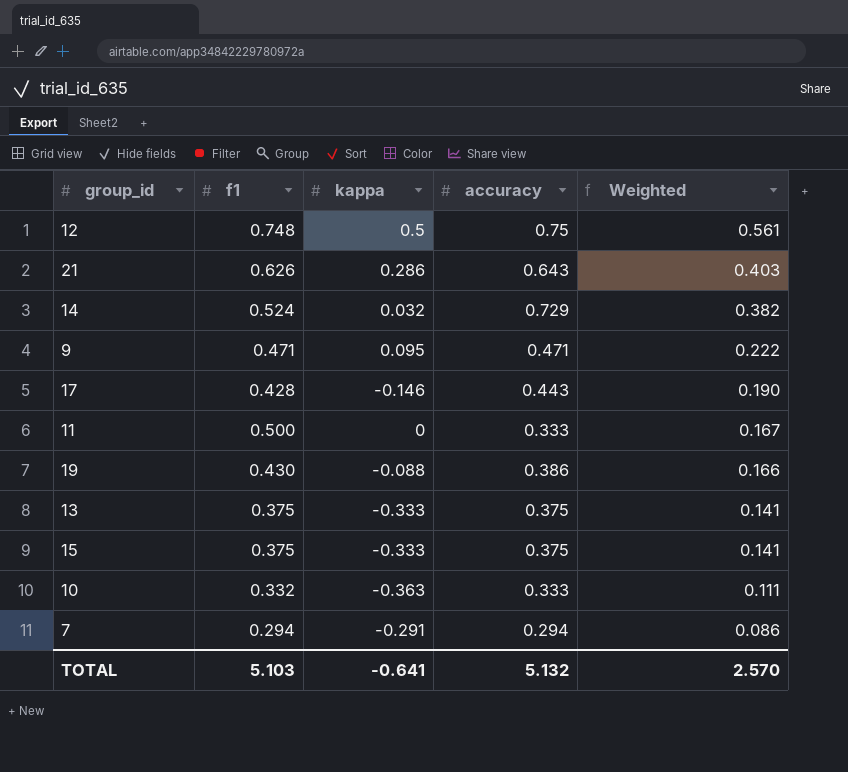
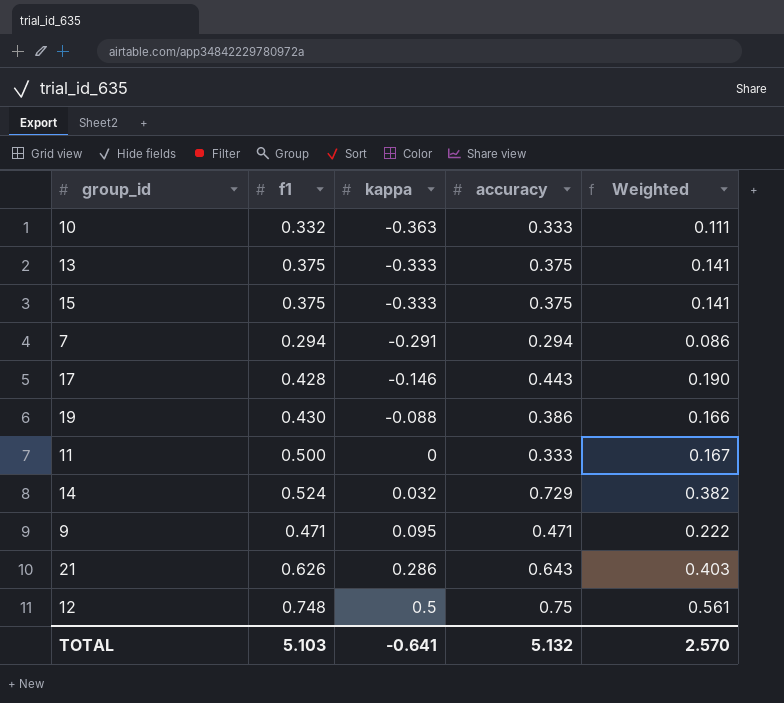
row order: Weighted descending -> kappa ascending

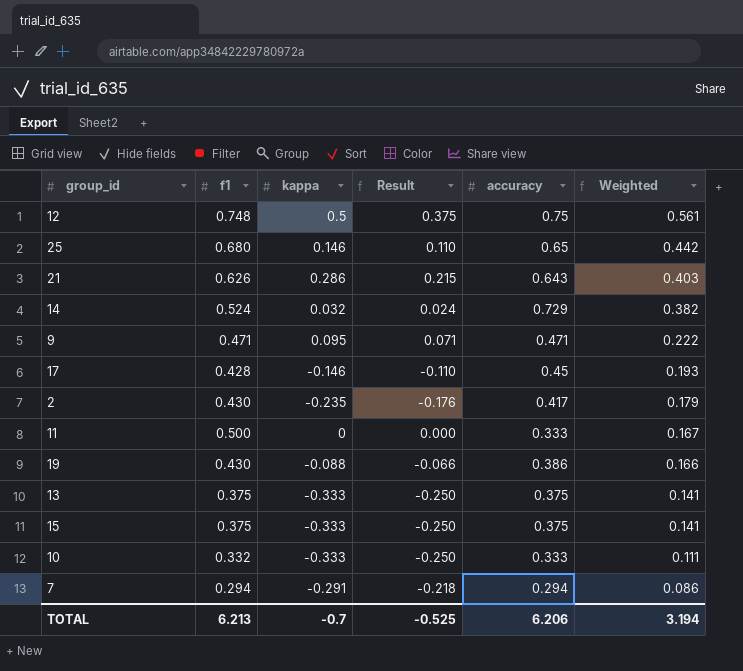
row order: kappa ascending -> Weighted descending
column Result | formula: none -> [kappa] * 0.75
row 25: none -> 0.680 | 0.146 | 0.110 | 0.65 | 0.442
17 | accuracy: 0.443 -> 0.45
17 | Weighted: 0.190 -> 0.193
row 2: none -> 0.430 | -0.235 | -0.176 | 0.417 | 0.179
10 | kappa: -0.363 -> -0.333
TOTAL | f1: 5.103 -> 6.213
TOTAL | kappa: -0.641 -> -0.7
TOTAL | accuracy: 5.132 -> 6.206
TOTAL | Weighted: 2.570 -> 3.194

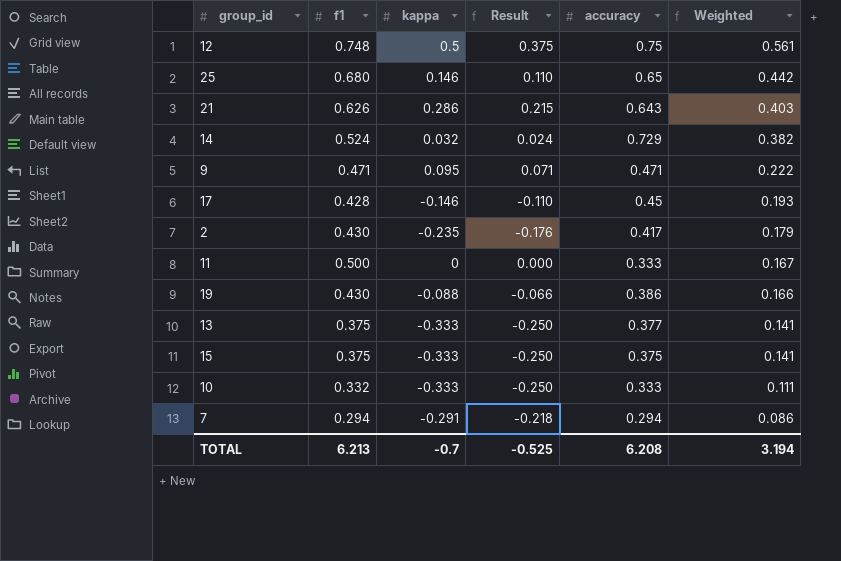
13 | accuracy: 0.375 -> 0.377
TOTAL | accuracy: 6.206 -> 6.208

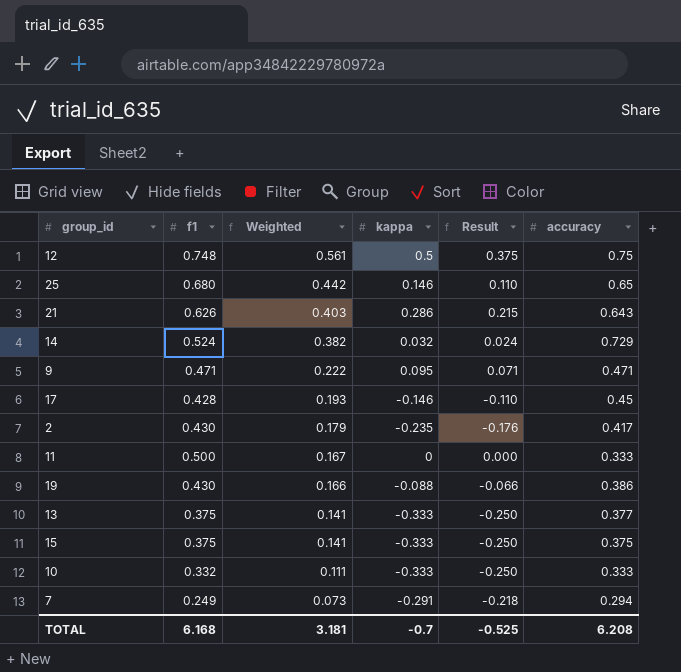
column Weighted | position: 6 -> 3
7 | f1: 0.294 -> 0.249
7 | Weighted: 0.086 -> 0.073
TOTAL | f1: 6.213 -> 6.168
TOTAL | Weighted: 3.194 -> 3.181

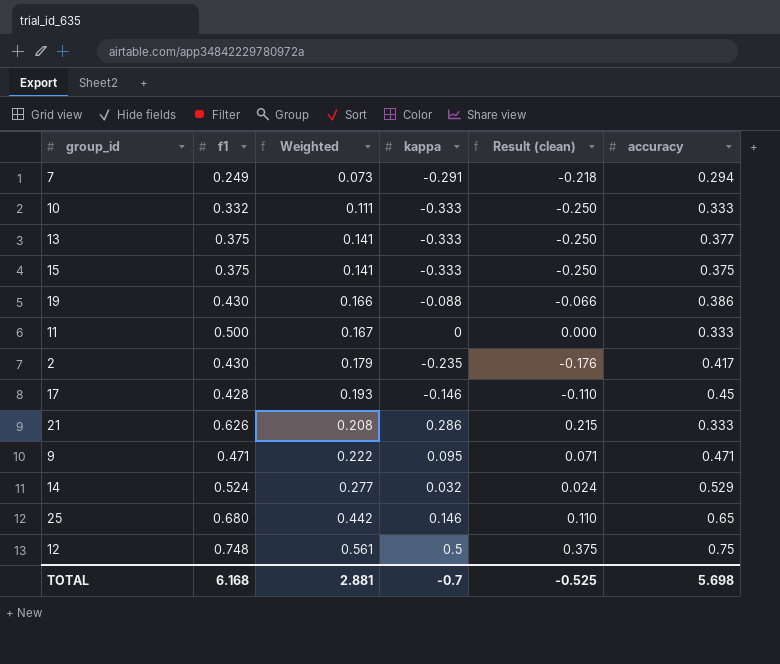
row order: Weighted descending -> Weighted ascending
column name: Result -> Result (clean)
21 | Weighted: 0.403 -> 0.208
21 | accuracy: 0.643 -> 0.333
14 | Weighted: 0.382 -> 0.277
14 | accuracy: 0.729 -> 0.529
TOTAL | Weighted: 3.181 -> 2.881
TOTAL | accuracy: 6.208 -> 5.698

